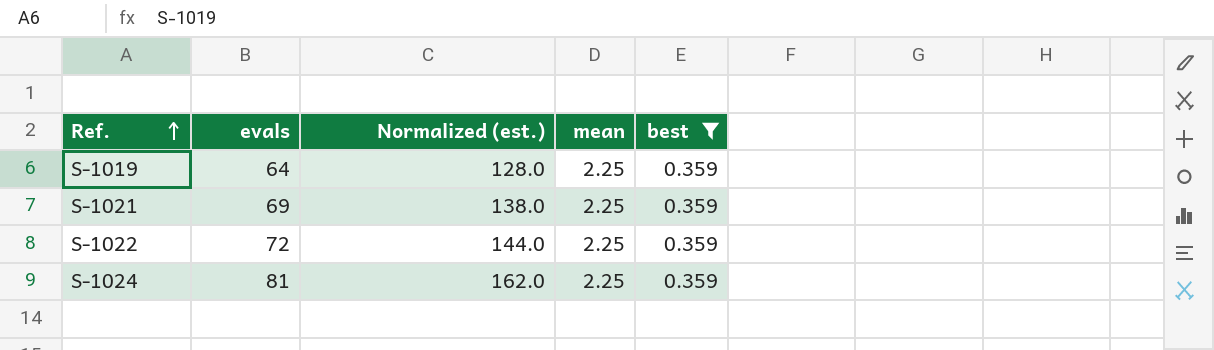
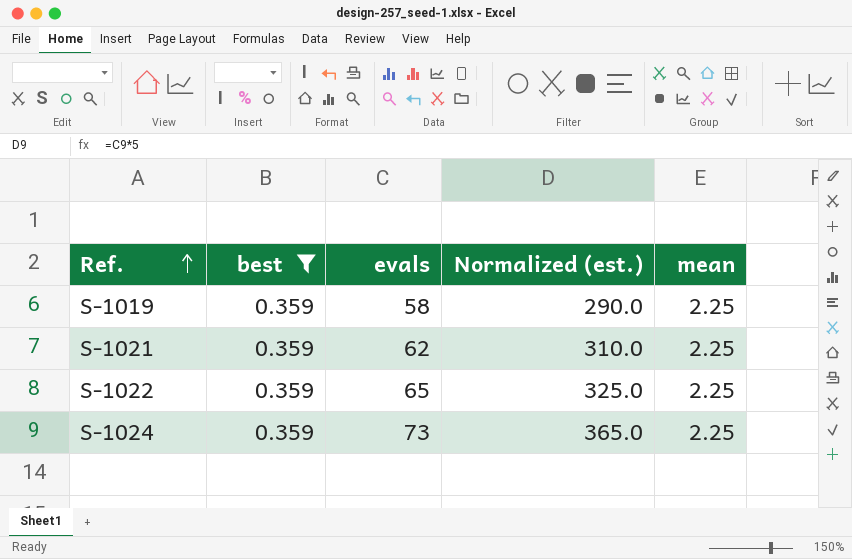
column best | position: 5 -> 2
column Normalized (est.) | formula: [evals] * 2 -> [evals] * 5
S-1019 | evals: 64 -> 58
S-1021 | evals: 69 -> 62
S-1022 | evals: 72 -> 65
S-1024 | evals: 81 -> 73

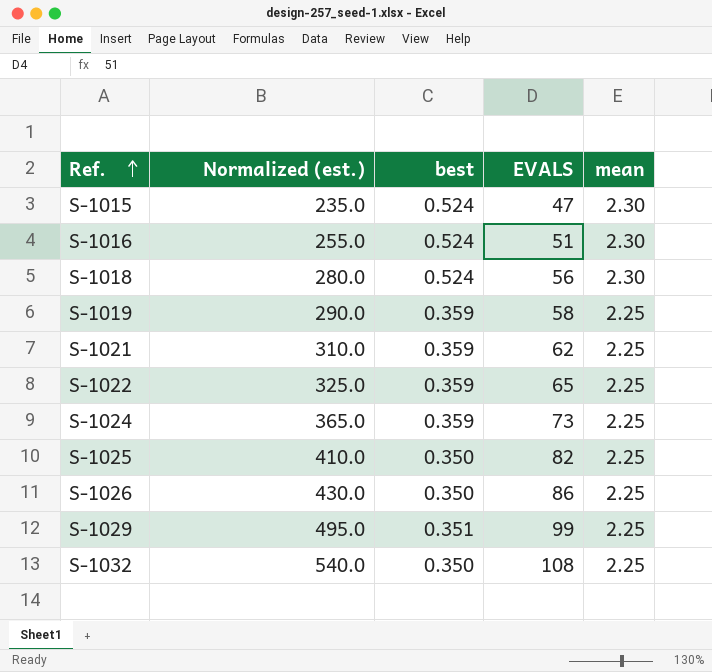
filter: best = 0.359 -> none
column Normalized (est.) | position: 4 -> 2
column name: evals -> EVALS

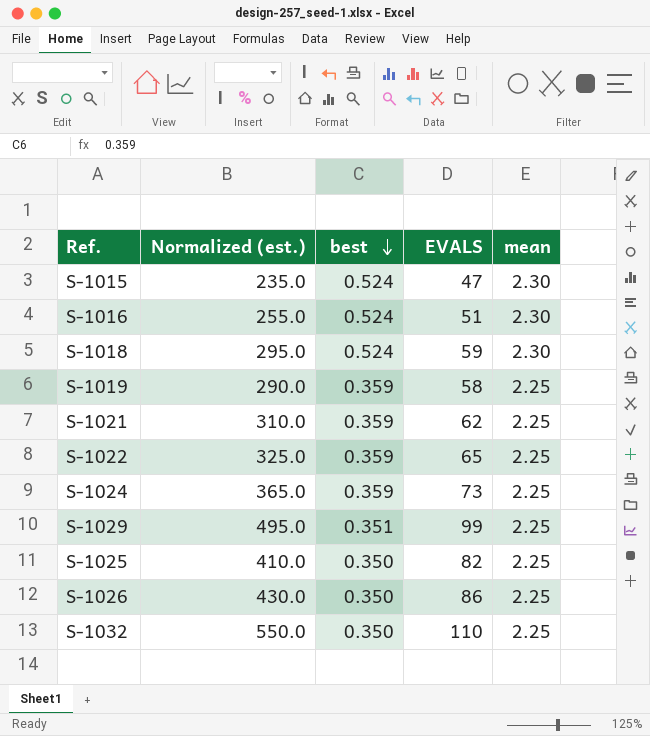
row order: Ref. ascending -> best descending
S-1018 | Normalized (est.): 280.0 -> 295.0
S-1018 | EVALS: 56 -> 59
S-1032 | Normalized (est.): 540.0 -> 550.0
S-1032 | EVALS: 108 -> 110

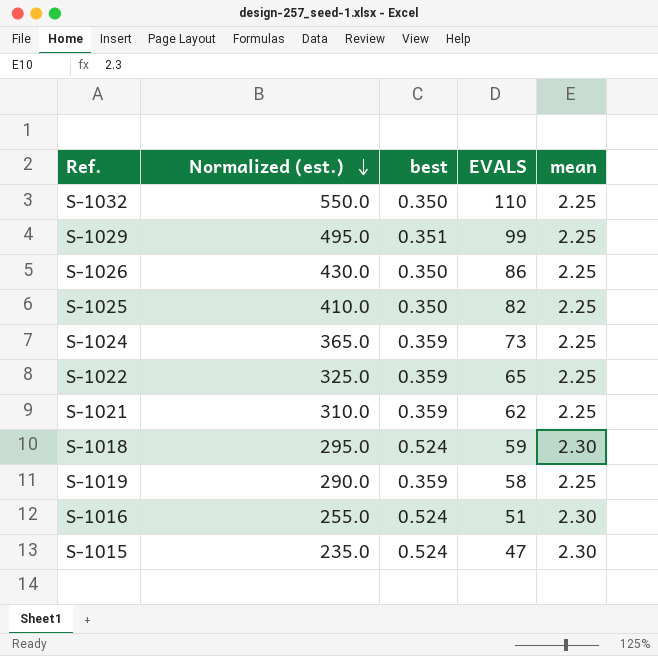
row order: best descending -> Normalized (est.) descending

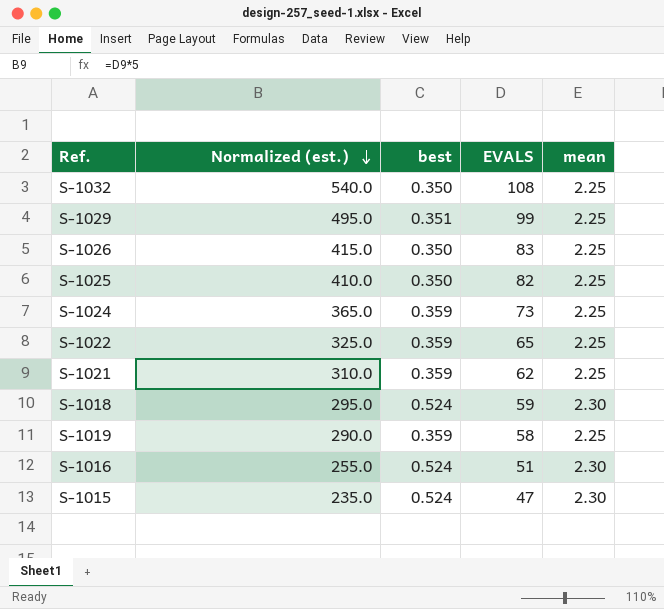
S-1032 | Normalized (est.): 550.0 -> 540.0
S-1032 | EVALS: 110 -> 108
S-1026 | Normalized (est.): 430.0 -> 415.0
S-1026 | EVALS: 86 -> 83

